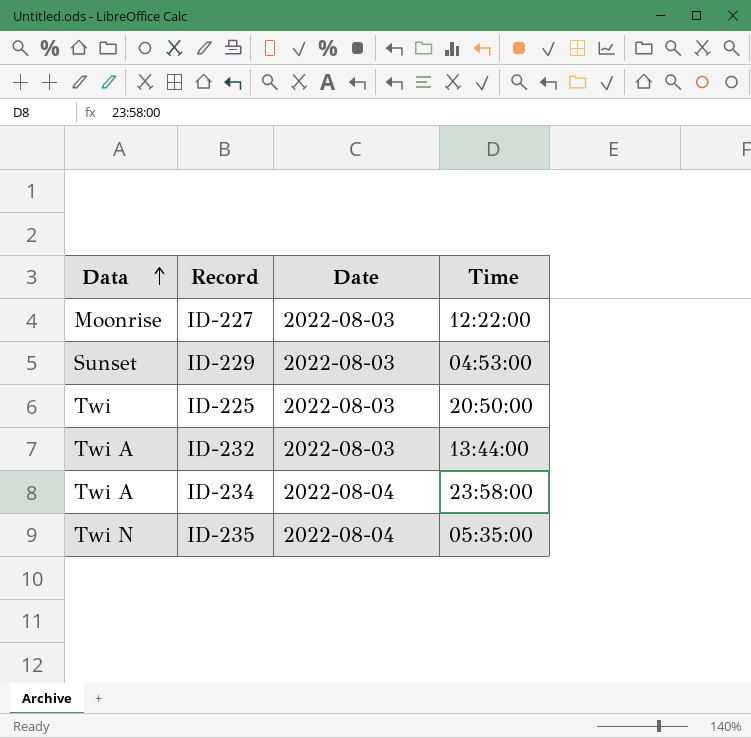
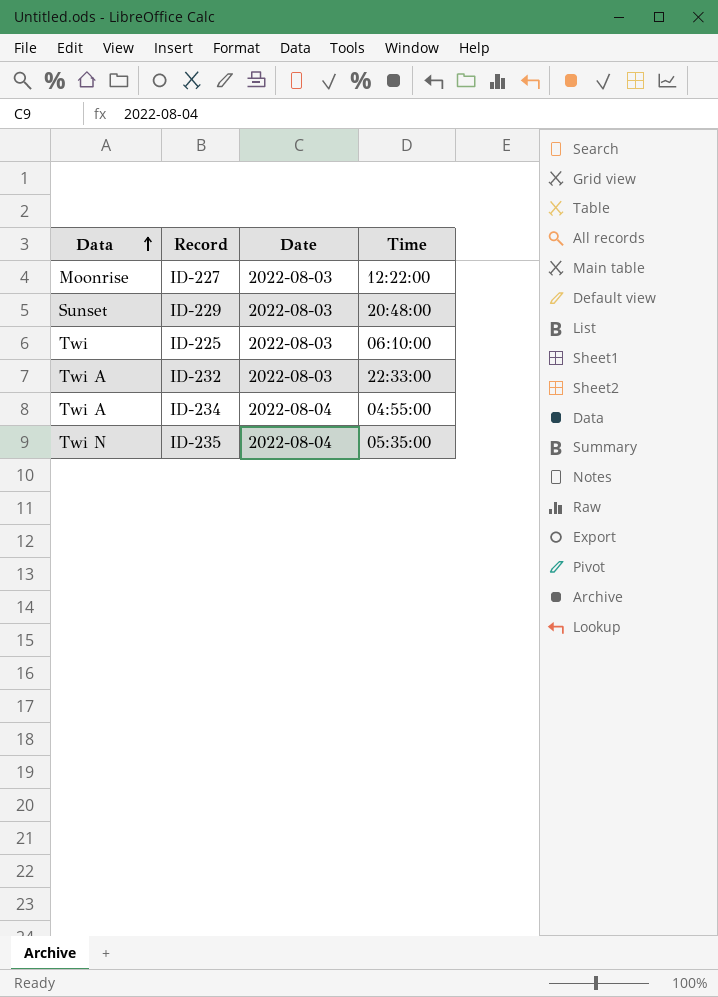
ID-229 | Time: 04:53:00 -> 20:48:00
ID-225 | Time: 20:50:00 -> 06:10:00
ID-232 | Time: 13:44:00 -> 22:33:00
ID-234 | Time: 23:58:00 -> 04:55:00

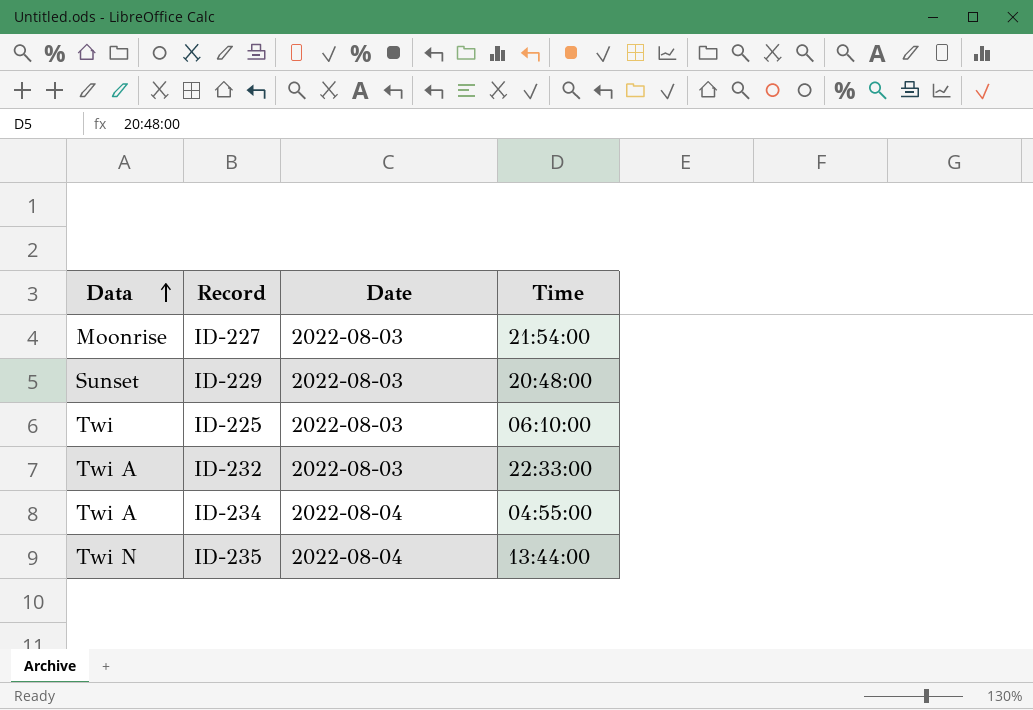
ID-227 | Time: 12:22:00 -> 21:54:00
ID-235 | Time: 05:35:00 -> 13:44:00

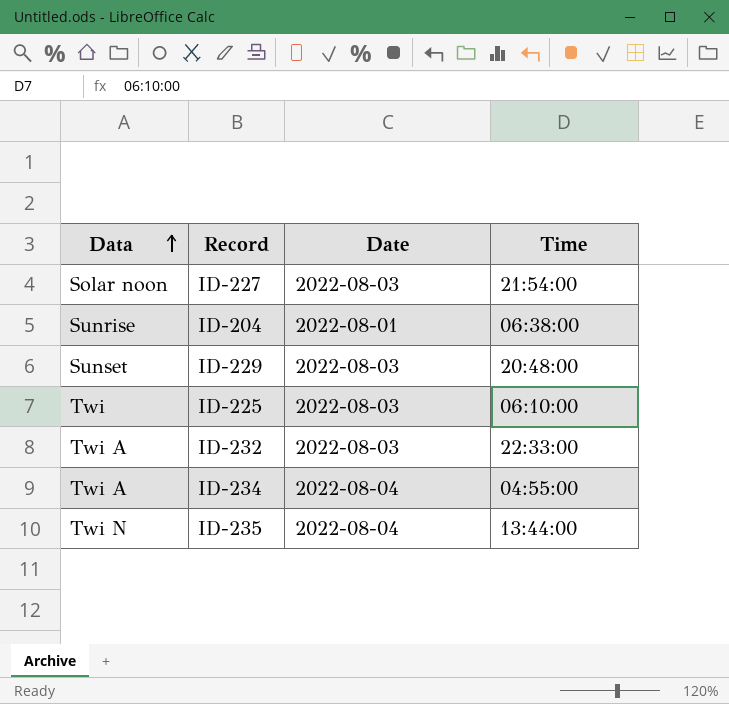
ID-227 | Data: Moonrise -> Solar noon
row ID-204: none -> Sunrise | 2022-08-01 | 06:38:00

